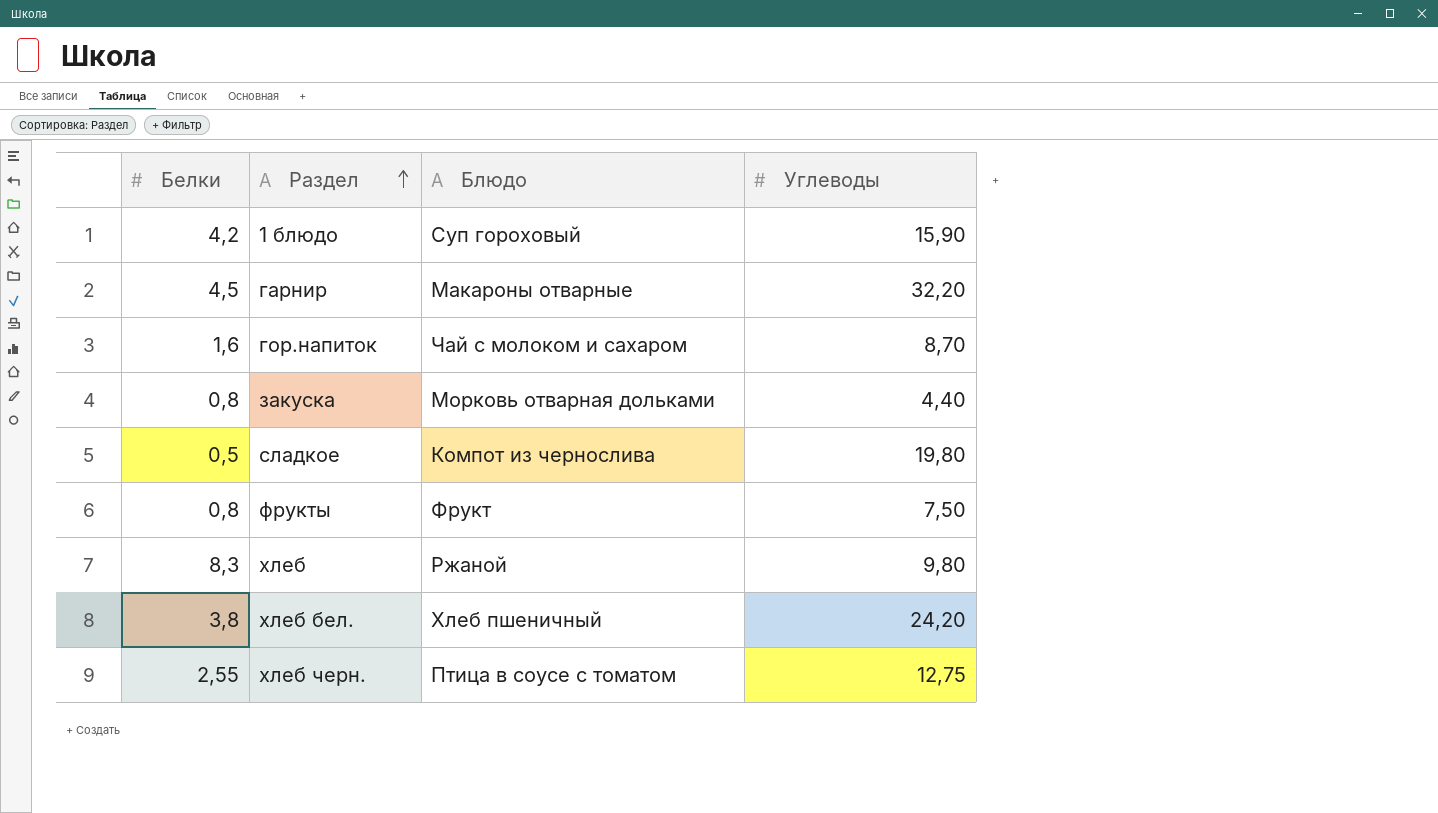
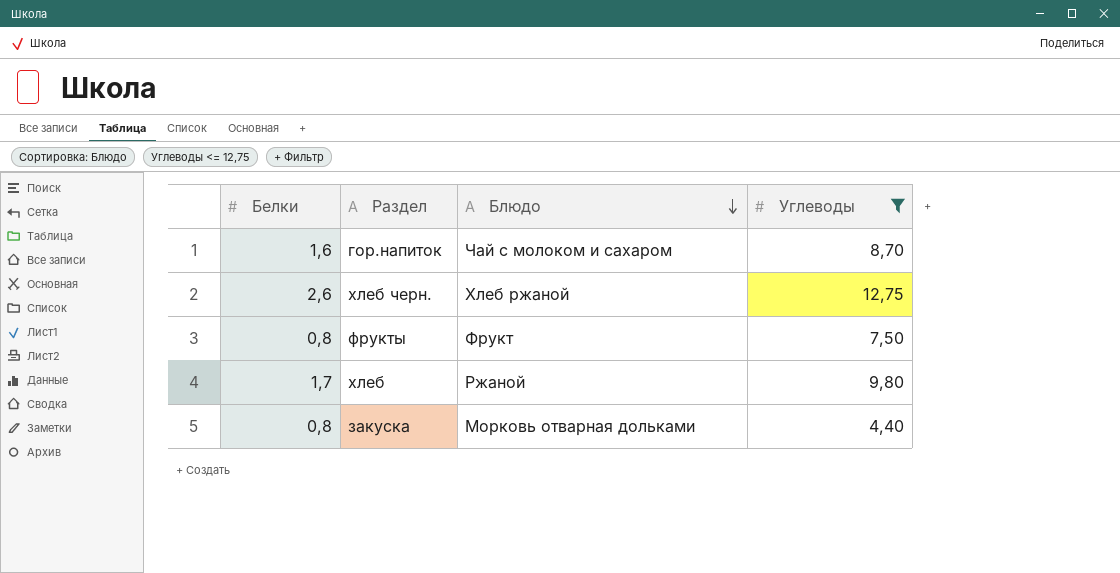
filter: none -> Углеводы <= 12,75
row order: Раздел ascending -> Блюдо descending
хлеб черн. | Белки: 2,55 -> 2,6
хлеб черн. | Блюдо: Птица в соусе с томатом -> Хлеб ржаной
хлеб | Белки: 8,3 -> 1,7

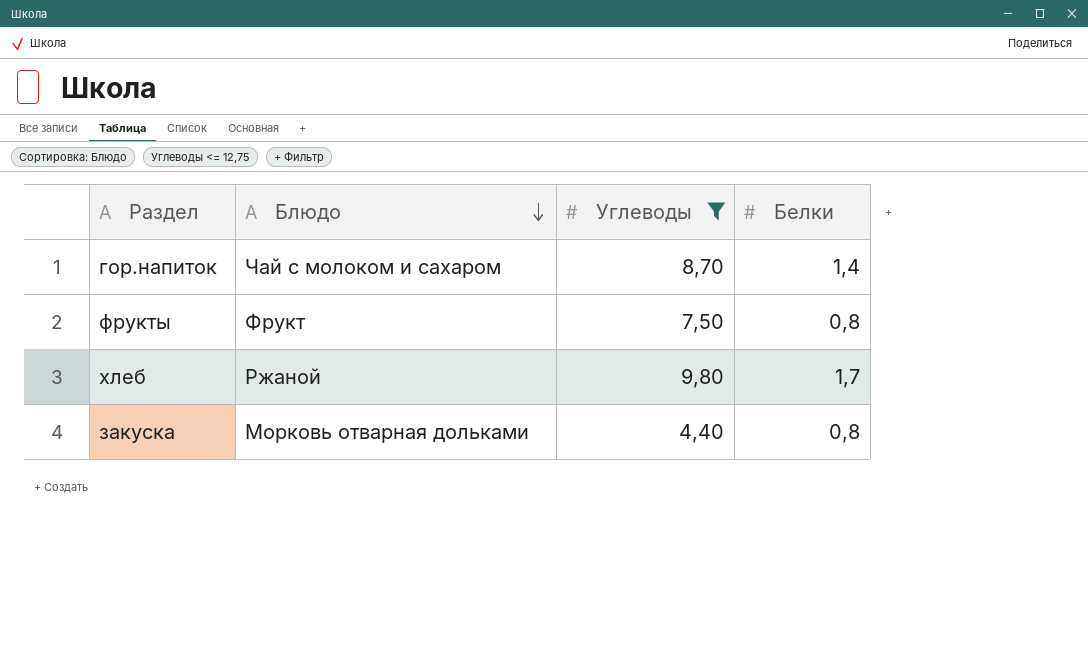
column Белки | position: 1 -> 4
row хлеб черн.: 2,6 | Хлеб ржаной | 12,75 -> none
гор.напиток | Белки: 1,6 -> 1,4

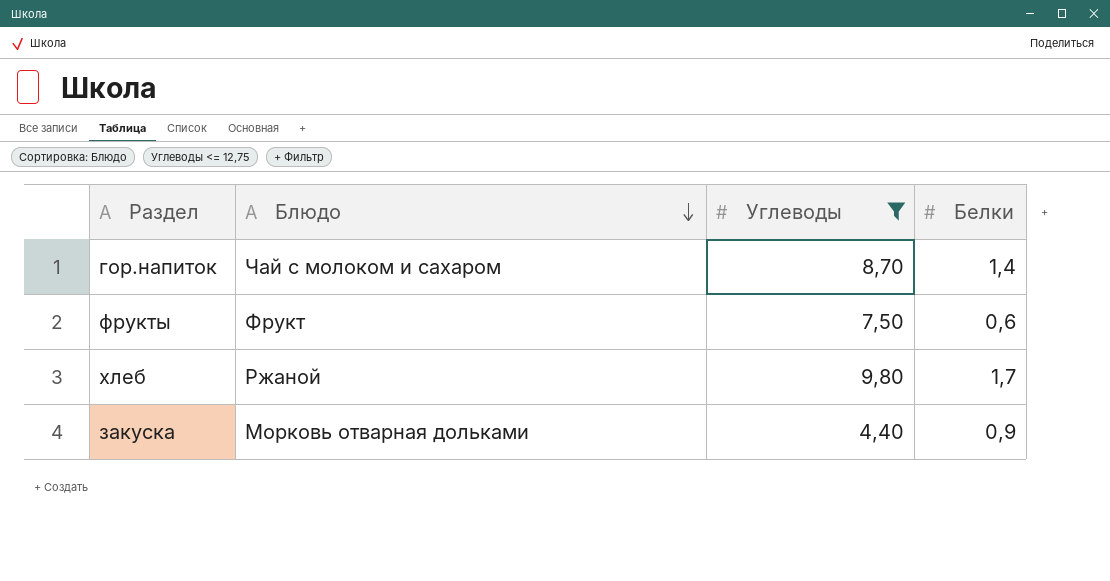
фрукты | Белки: 0,8 -> 0,6
закуска | Белки: 0,8 -> 0,9

